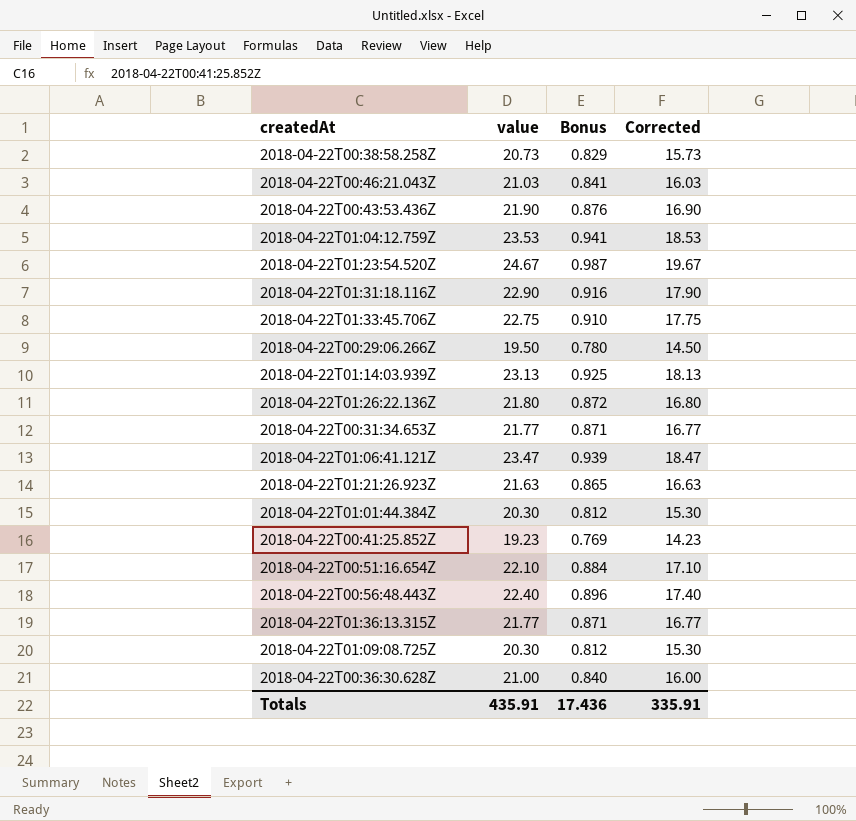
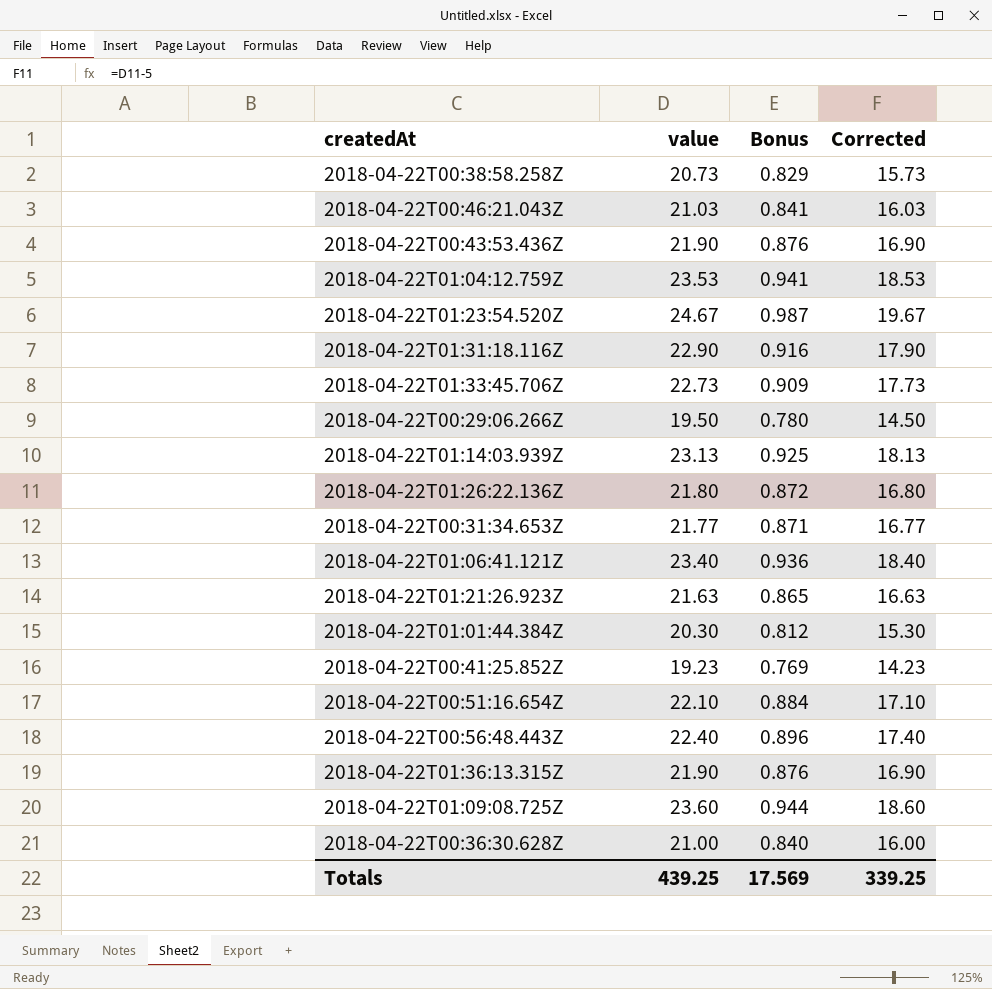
2018-04-22T01:33:45.706Z | value: 22.75 -> 22.73
2018-04-22T01:33:45.706Z | Bonus: 0.910 -> 0.909
2018-04-22T01:33:45.706Z | Corrected: 17.75 -> 17.73
2018-04-22T01:06:41.121Z | value: 23.47 -> 23.40
2018-04-22T01:06:41.121Z | Bonus: 0.939 -> 0.936
2018-04-22T01:06:41.121Z | Corrected: 18.47 -> 18.40
2018-04-22T01:36:13.315Z | value: 21.77 -> 21.90
2018-04-22T01:36:13.315Z | Bonus: 0.871 -> 0.876
2018-04-22T01:36:13.315Z | Corrected: 16.77 -> 16.90
2018-04-22T01:09:08.725Z | value: 20.30 -> 23.60
2018-04-22T01:09:08.725Z | Bonus: 0.812 -> 0.944
2018-04-22T01:09:08.725Z | Corrected: 15.30 -> 18.60
Totals | value: 435.91 -> 439.25
Totals | Bonus: 17.436 -> 17.569
Totals | Corrected: 335.91 -> 339.25

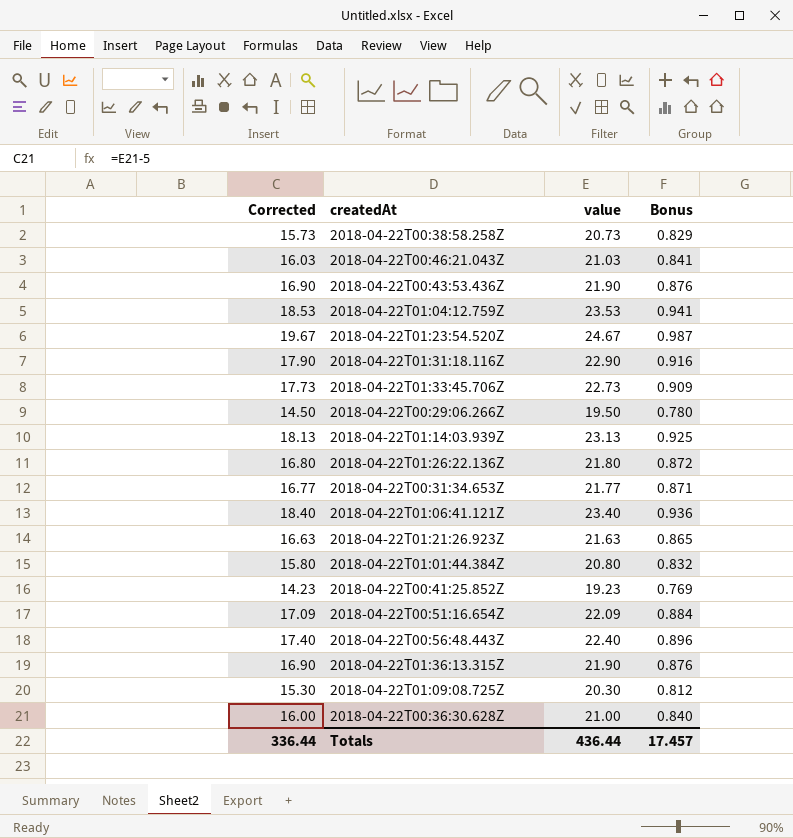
column Corrected | position: 4 -> 1
2018-04-22T01:01:44.384Z | Corrected: 15.30 -> 15.80
2018-04-22T01:01:44.384Z | value: 20.30 -> 20.80
2018-04-22T01:01:44.384Z | Bonus: 0.812 -> 0.832
2018-04-22T00:51:16.654Z | Corrected: 17.10 -> 17.09
2018-04-22T00:51:16.654Z | value: 22.10 -> 22.09
2018-04-22T01:09:08.725Z | Corrected: 18.60 -> 15.30
2018-04-22T01:09:08.725Z | value: 23.60 -> 20.30
2018-04-22T01:09:08.725Z | Bonus: 0.944 -> 0.812
Totals | Corrected: 339.25 -> 336.44
Totals | value: 439.25 -> 436.44
Totals | Bonus: 17.569 -> 17.457

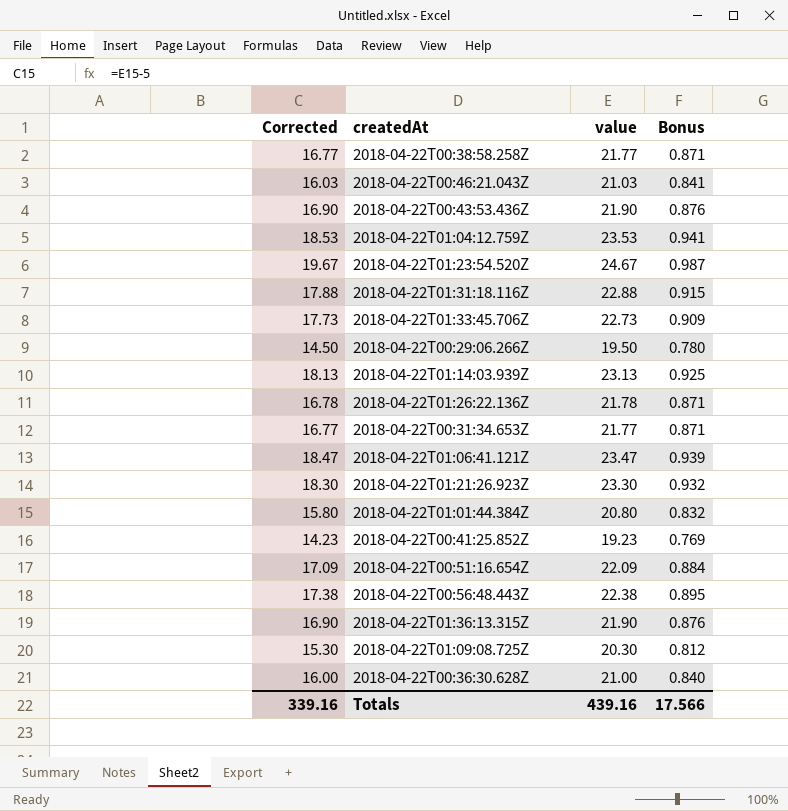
2018-04-22T00:38:58.258Z | Corrected: 15.73 -> 16.77
2018-04-22T00:38:58.258Z | value: 20.73 -> 21.77
2018-04-22T00:38:58.258Z | Bonus: 0.829 -> 0.871
2018-04-22T01:31:18.116Z | Corrected: 17.90 -> 17.88
2018-04-22T01:31:18.116Z | value: 22.90 -> 22.88
2018-04-22T01:31:18.116Z | Bonus: 0.916 -> 0.915
2018-04-22T01:26:22.136Z | Corrected: 16.80 -> 16.78
2018-04-22T01:26:22.136Z | value: 21.80 -> 21.78
2018-04-22T01:26:22.136Z | Bonus: 0.872 -> 0.871
2018-04-22T01:06:41.121Z | Corrected: 18.40 -> 18.47
2018-04-22T01:06:41.121Z | value: 23.40 -> 23.47
2018-04-22T01:06:41.121Z | Bonus: 0.936 -> 0.939
2018-04-22T01:21:26.923Z | Corrected: 16.63 -> 18.30
2018-04-22T01:21:26.923Z | value: 21.63 -> 23.30
2018-04-22T01:21:26.923Z | Bonus: 0.865 -> 0.932
2018-04-22T00:56:48.443Z | Corrected: 17.40 -> 17.38
2018-04-22T00:56:48.443Z | value: 22.40 -> 22.38
2018-04-22T00:56:48.443Z | Bonus: 0.896 -> 0.895
Totals | Corrected: 336.44 -> 339.16
Totals | value: 436.44 -> 439.16
Totals | Bonus: 17.457 -> 17.566

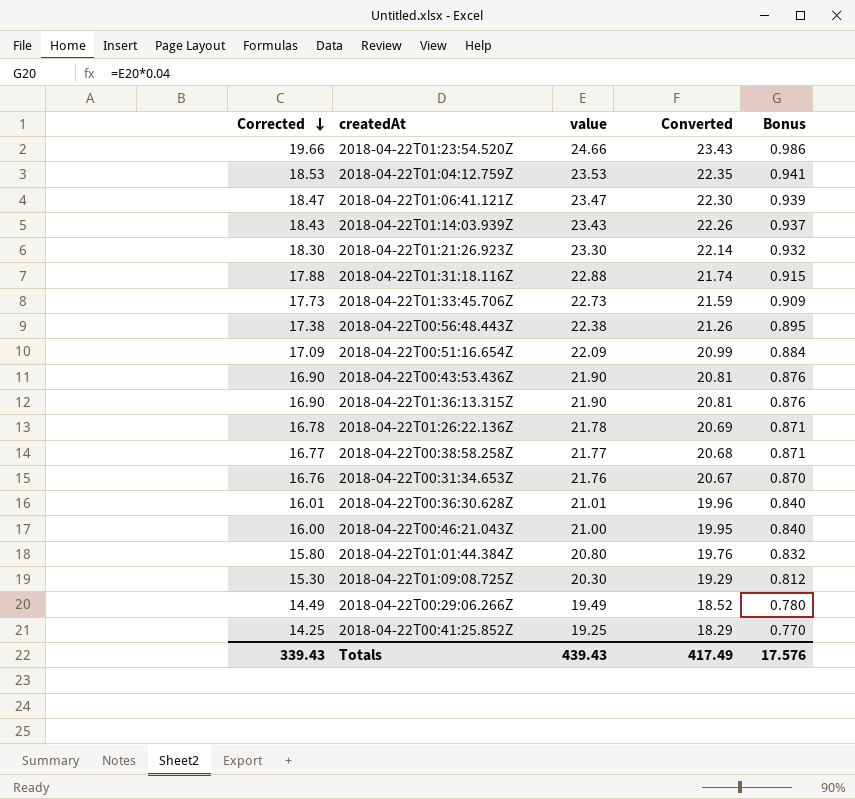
row order: none -> Corrected descending
column Converted | formula: none -> [value] * 0.95
2018-04-22T01:23:54.520Z | Corrected: 19.67 -> 19.66
2018-04-22T01:23:54.520Z | value: 24.67 -> 24.66
2018-04-22T01:23:54.520Z | Bonus: 0.987 -> 0.986
2018-04-22T01:14:03.939Z | Corrected: 18.13 -> 18.43
2018-04-22T01:14:03.939Z | value: 23.13 -> 23.43
2018-04-22T01:14:03.939Z | Bonus: 0.925 -> 0.937
2018-04-22T00:31:34.653Z | Corrected: 16.77 -> 16.76
2018-04-22T00:31:34.653Z | value: 21.77 -> 21.76
2018-04-22T00:31:34.653Z | Bonus: 0.871 -> 0.870
2018-04-22T00:36:30.628Z | Corrected: 16.00 -> 16.01
2018-04-22T00:36:30.628Z | value: 21.00 -> 21.01
2018-04-22T00:46:21.043Z | Corrected: 16.03 -> 16.00
2018-04-22T00:46:21.043Z | value: 21.03 -> 21.00
2018-04-22T00:46:21.043Z | Bonus: 0.841 -> 0.840
2018-04-22T00:29:06.266Z | Corrected: 14.50 -> 14.49
2018-04-22T00:29:06.266Z | value: 19.50 -> 19.49
2018-04-22T00:41:25.852Z | Corrected: 14.23 -> 14.25
2018-04-22T00:41:25.852Z | value: 19.23 -> 19.25
2018-04-22T00:41:25.852Z | Bonus: 0.769 -> 0.770
Totals | Corrected: 339.16 -> 339.43
Totals | value: 439.16 -> 439.43
Totals | Bonus: 17.566 -> 17.576

